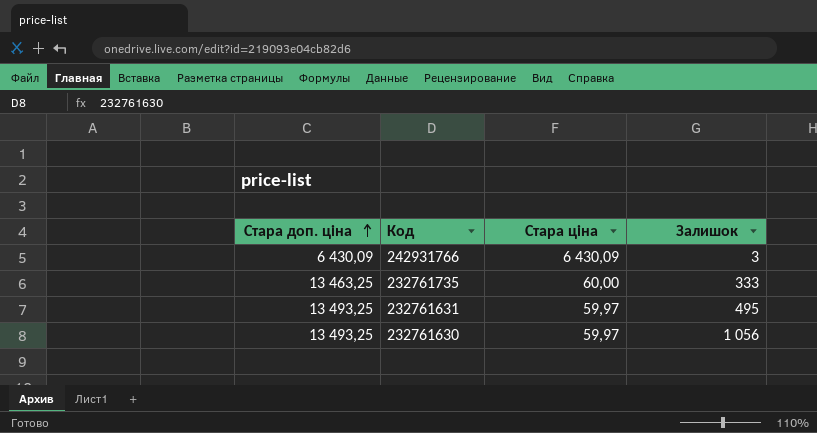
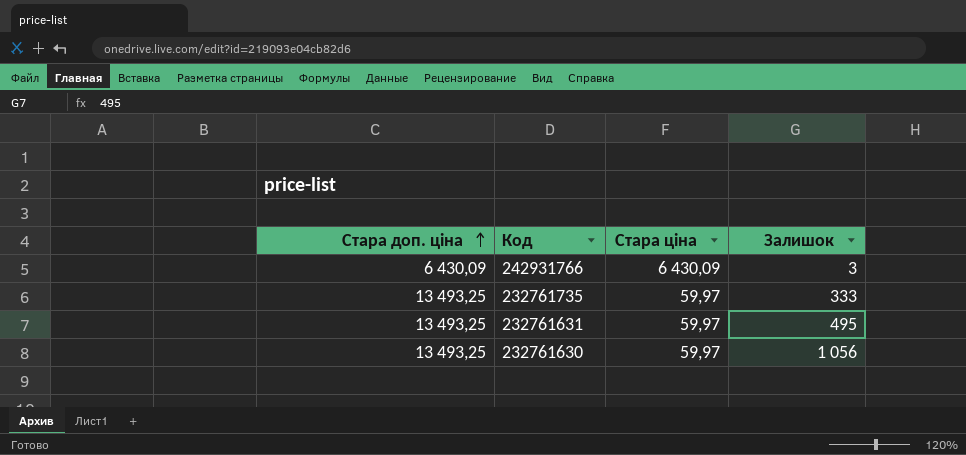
232761735 | Стара доп. ціна: 13 463,25 -> 13 493,25
232761735 | Стара ціна: 60,00 -> 59,97

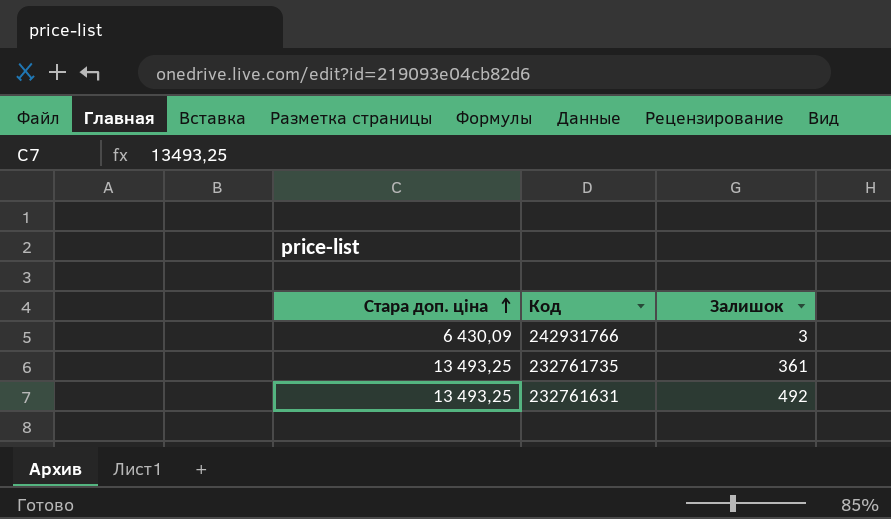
column Стара ціна | position: 3 -> none
row 232761630: 13 493,25 | 59,97 | 1 056 -> none
232761735 | Залишок: 333 -> 361
232761631 | Залишок: 495 -> 492

